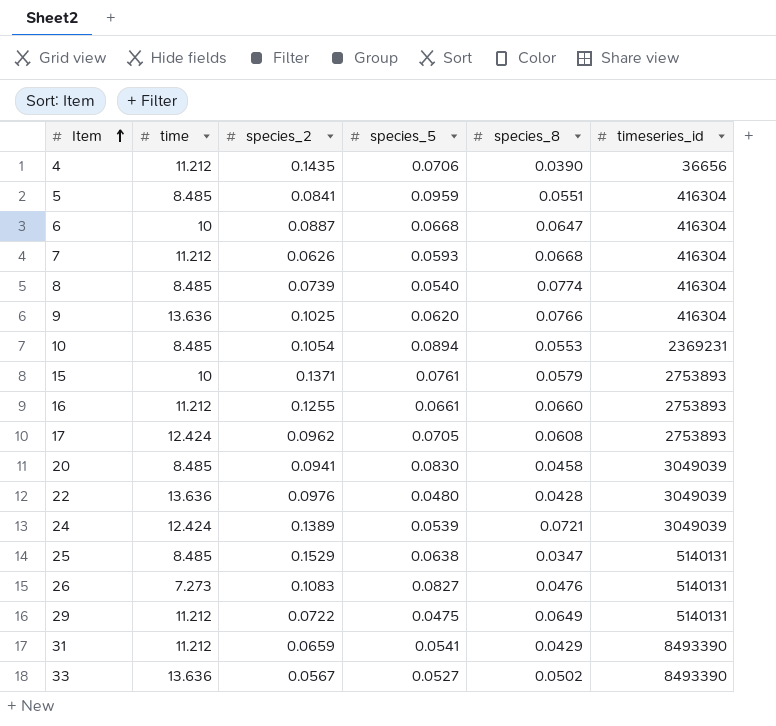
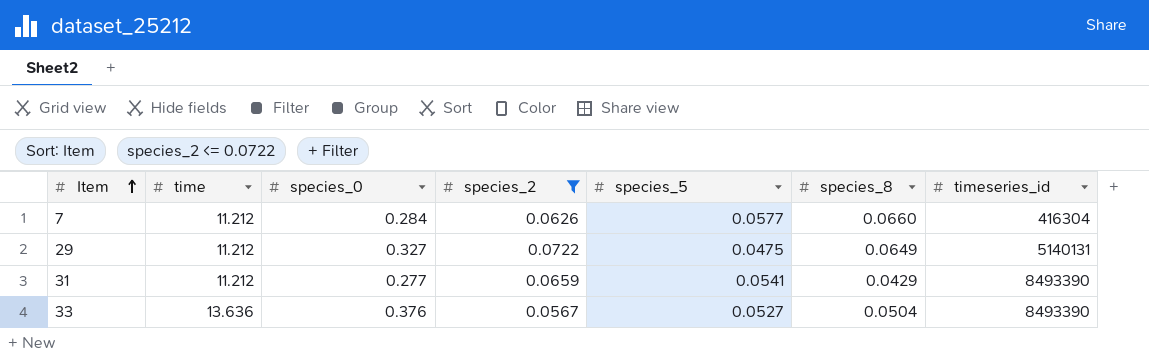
filter: none -> species_2 <= 0.0722
column species_0 | position: none -> 3
7 | species_5: 0.0593 -> 0.0577
7 | species_8: 0.0668 -> 0.0660
33 | species_8: 0.0502 -> 0.0504

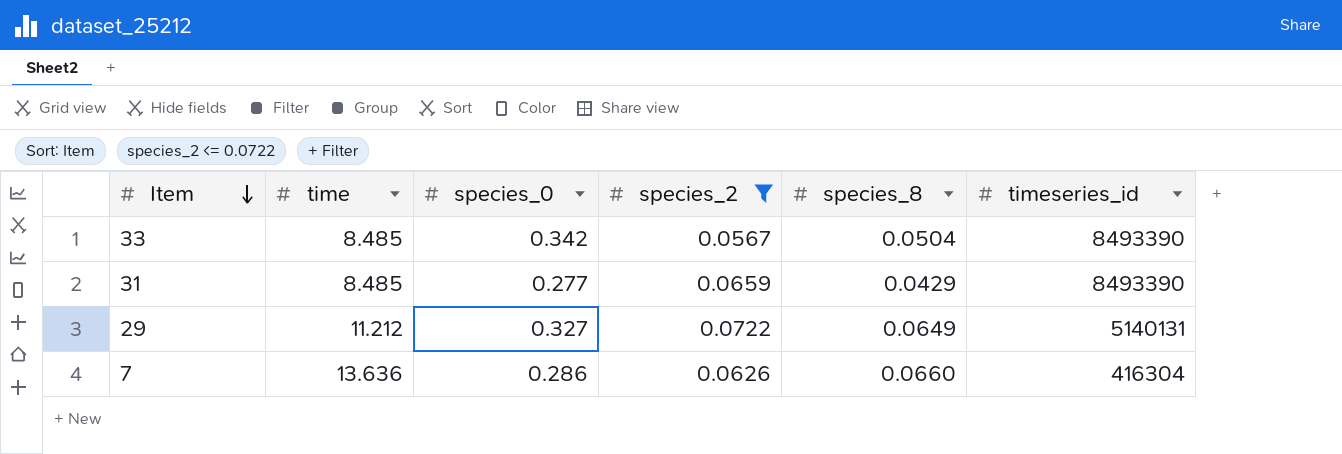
row order: Item ascending -> Item descending
column species_5 | position: 5 -> none
33 | time: 13.636 -> 8.485
33 | species_0: 0.376 -> 0.342
31 | time: 11.212 -> 8.485
7 | time: 11.212 -> 13.636
7 | species_0: 0.284 -> 0.286

